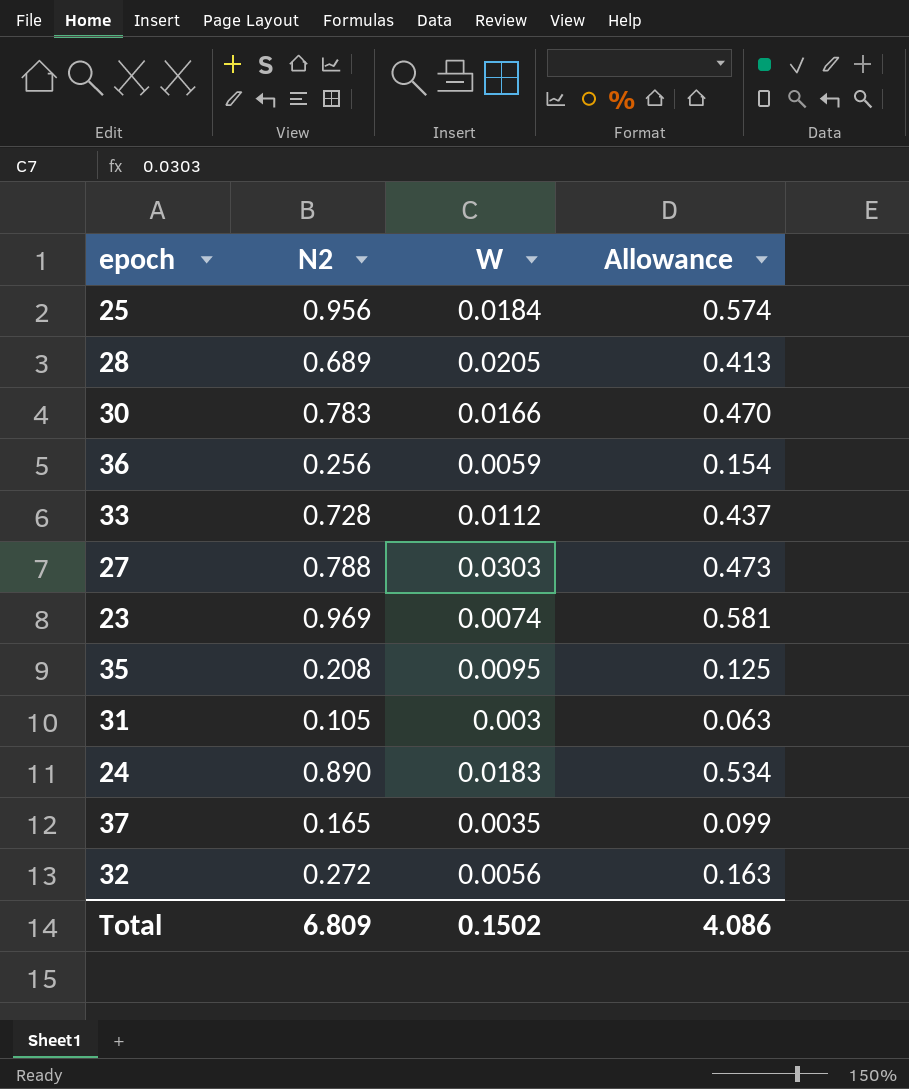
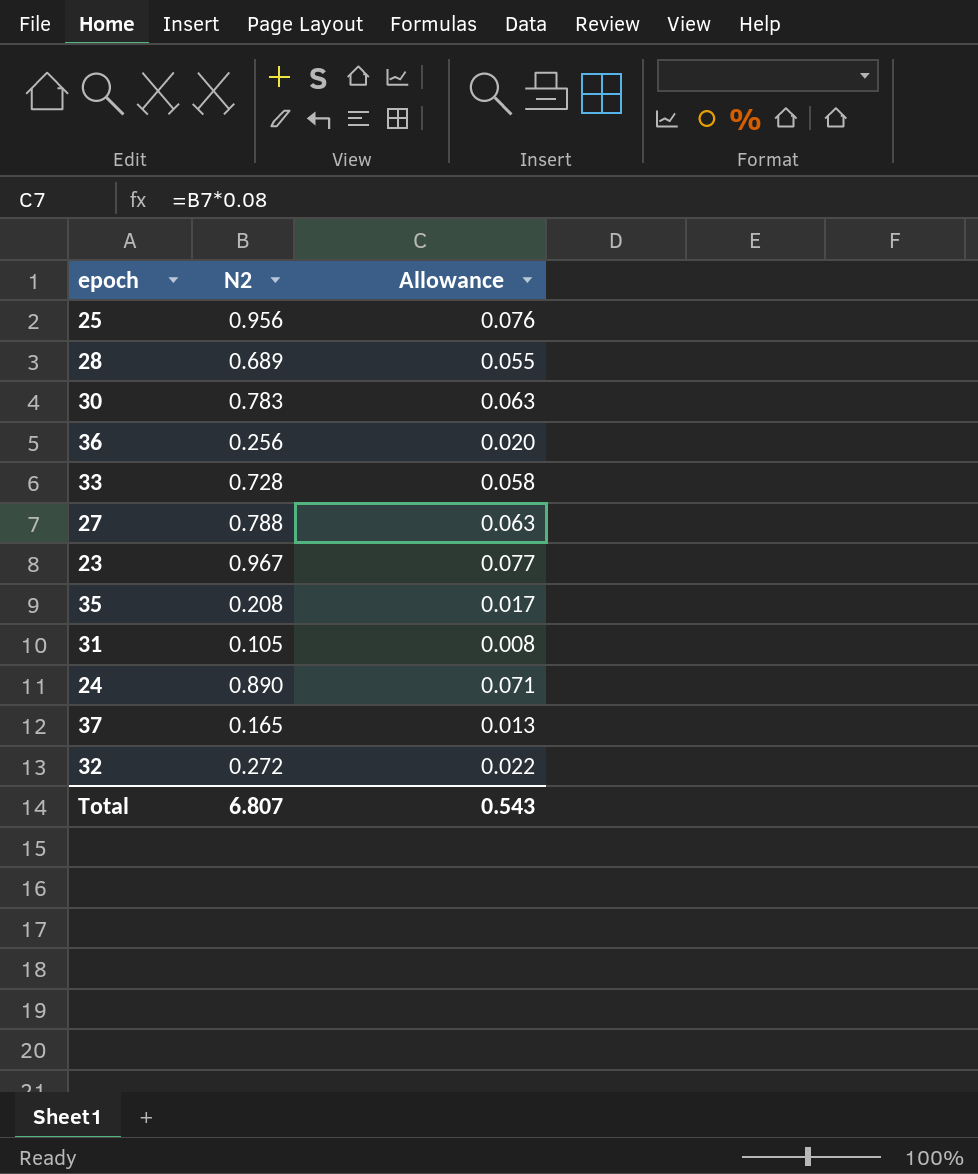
column W | position: 3 -> none
column Allowance | formula: [N2] * 0.6 -> [N2] * 0.08
23 | N2: 0.969 -> 0.967
Total | N2: 6.809 -> 6.807
Total | Allowance: 4.086 -> 0.543

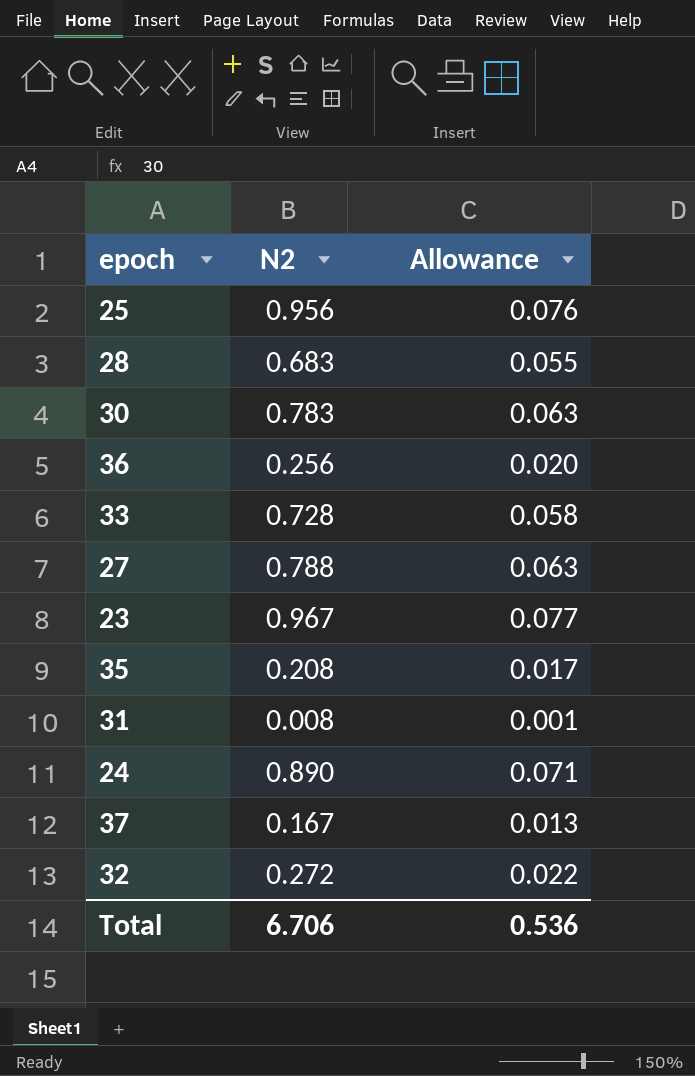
28 | N2: 0.689 -> 0.683
31 | N2: 0.105 -> 0.008
31 | Allowance: 0.008 -> 0.001
37 | N2: 0.165 -> 0.167
Total | N2: 6.807 -> 6.706
Total | Allowance: 0.543 -> 0.536

